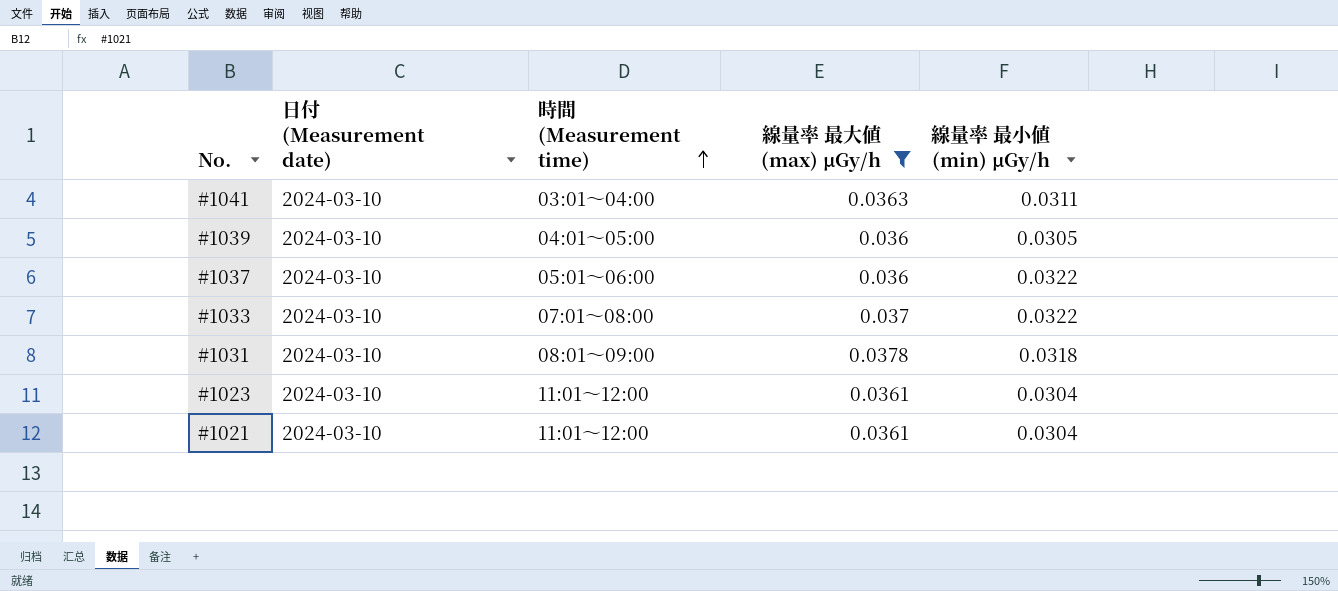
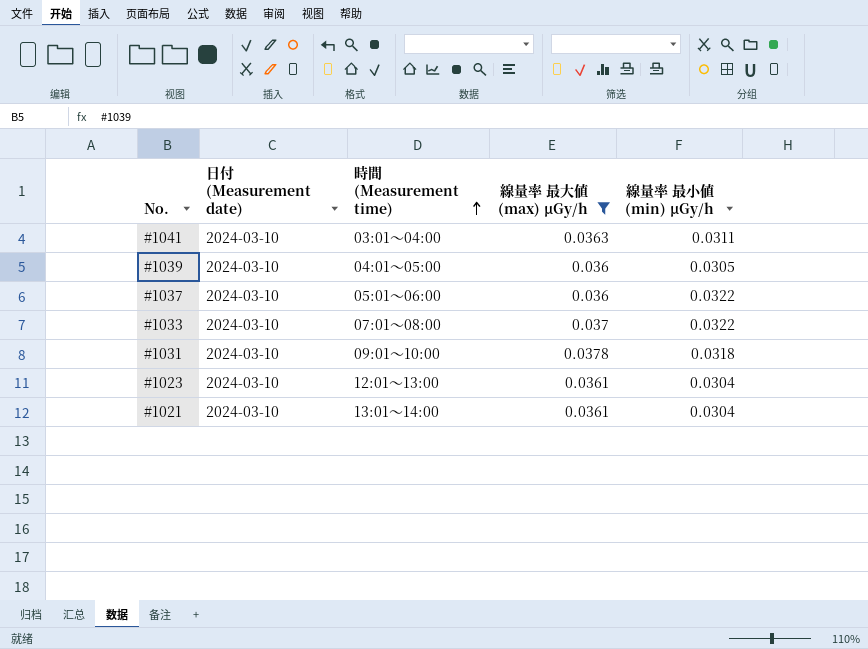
#1031 | 時間 (Measurement time): 08:01～09:00 -> 09:01～10:00
#1023 | 時間 (Measurement time): 11:01～12:00 -> 12:01～13:00
#1021 | 時間 (Measurement time): 11:01～12:00 -> 13:01～14:00

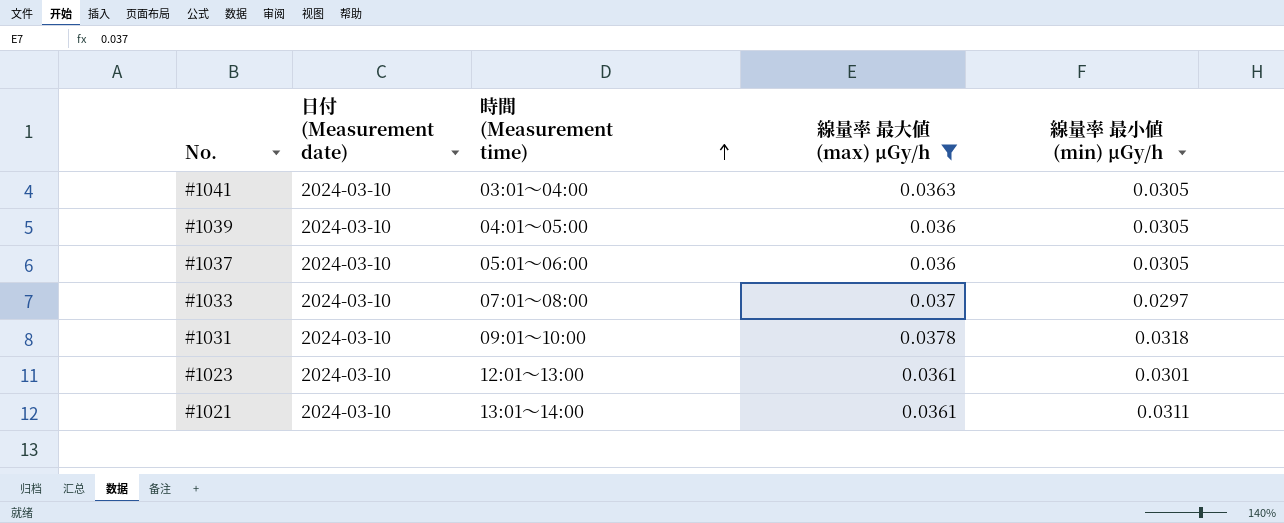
#1041 | 線量率 最小値 (min) μGy/h: 0.0311 -> 0.0305
#1037 | 線量率 最小値 (min) μGy/h: 0.0322 -> 0.0305
#1033 | 線量率 最小値 (min) μGy/h: 0.0322 -> 0.0297
#1023 | 線量率 最小値 (min) μGy/h: 0.0304 -> 0.0301
#1021 | 線量率 最小値 (min) μGy/h: 0.0304 -> 0.0311

